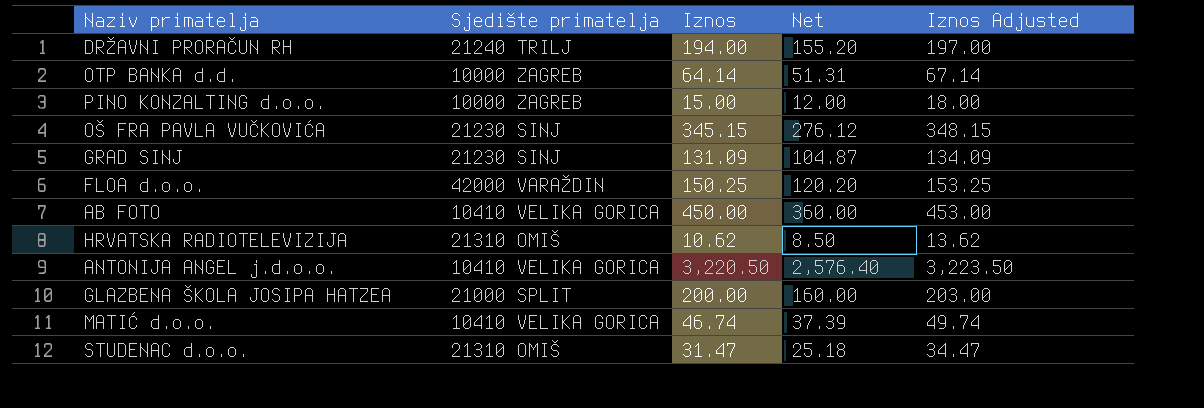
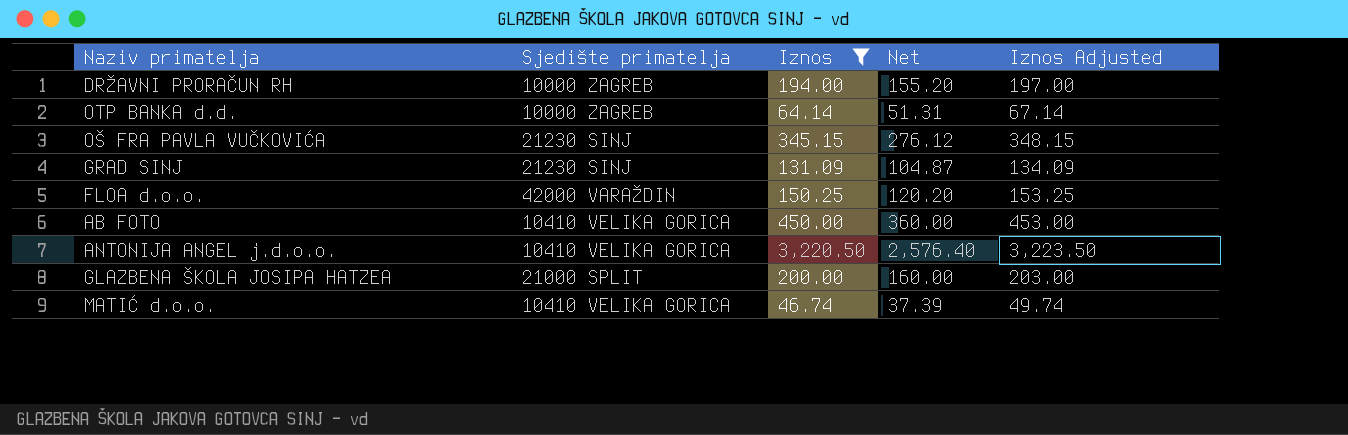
filter: none -> Iznos >= 46.74
DRŽAVNI PRORAČUN RH | Sjedište primatelja: 21240 TRILJ -> 10000 ZAGREB

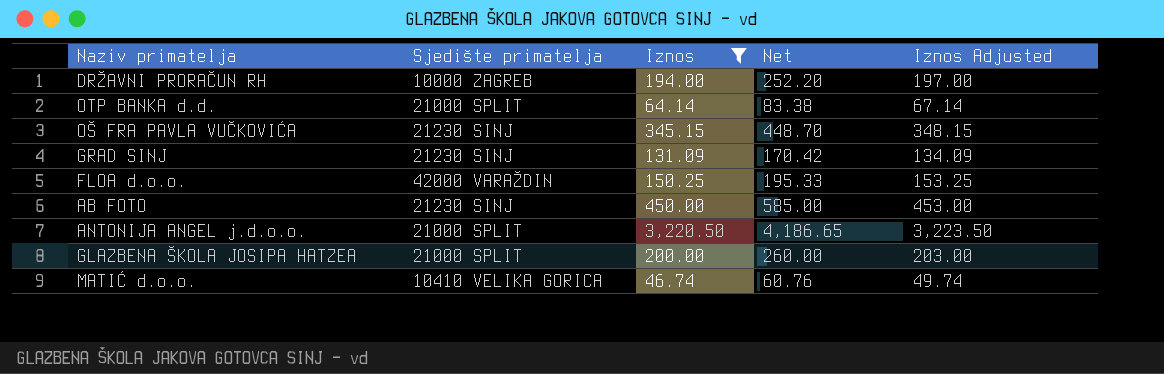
column Net | formula: [Iznos] * 0.8 -> [Iznos] * 1.3
OTP BANKA d.d. | Sjedište primatelja: 10000 ZAGREB -> 21000 SPLIT
AB FOTO | Sjedište primatelja: 10410 VELIKA GORICA -> 21230 SINJ
ANTONIJA ANGEL j.d.o.o. | Sjedište primatelja: 10410 VELIKA GORICA -> 21000 SPLIT

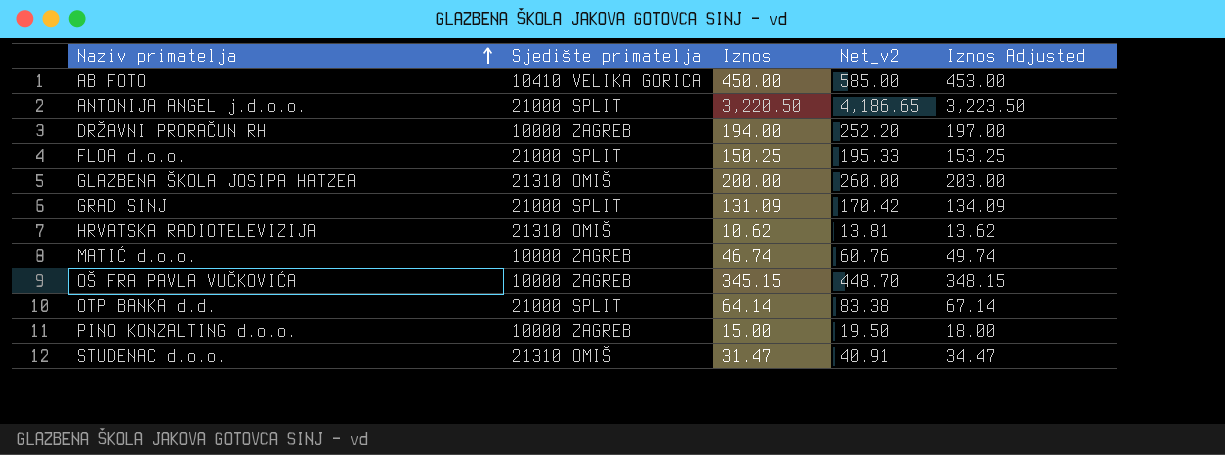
filter: Iznos >= 46.74 -> none
row order: none -> Naziv primatelja ascending
column name: Net -> Net_v2
AB FOTO | Sjedište primatelja: 21230 SINJ -> 10410 VELIKA GORICA
FLOA d.o.o. | Sjedište primatelja: 42000 VARAŽDIN -> 21000 SPLIT
GLAZBENA ŠKOLA JOSIPA HATZEA | Sjedište primatelja: 21000 SPLIT -> 21310 OMIŠ
GRAD SINJ | Sjedište primatelja: 21230 SINJ -> 21000 SPLIT
MATIĆ d.o.o. | Sjedište primatelja: 10410 VELIKA GORICA -> 10000 ZAGREB
OŠ FRA PAVLA VUČKOVIĆA | Sjedište primatelja: 21230 SINJ -> 10000 ZAGREB

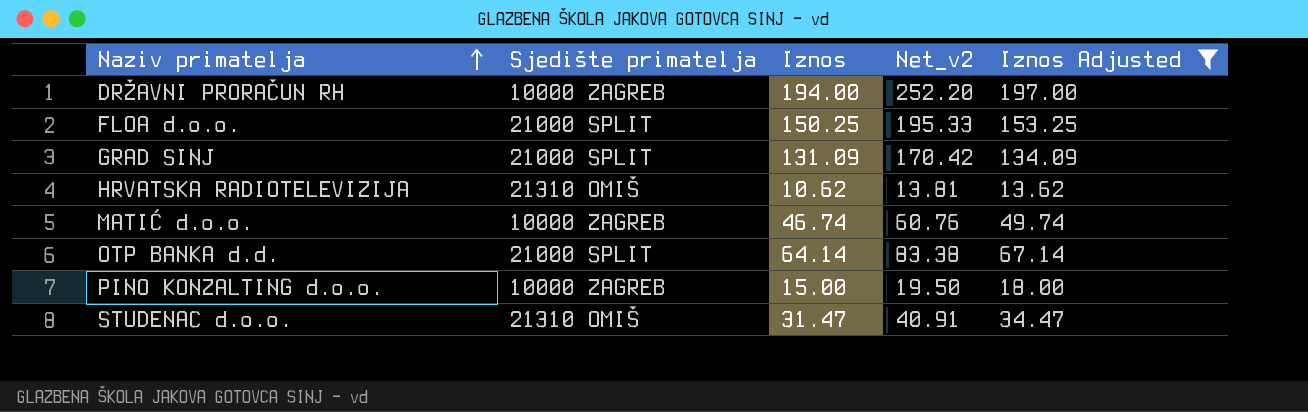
filter: none -> Iznos Adjusted <= 197.00

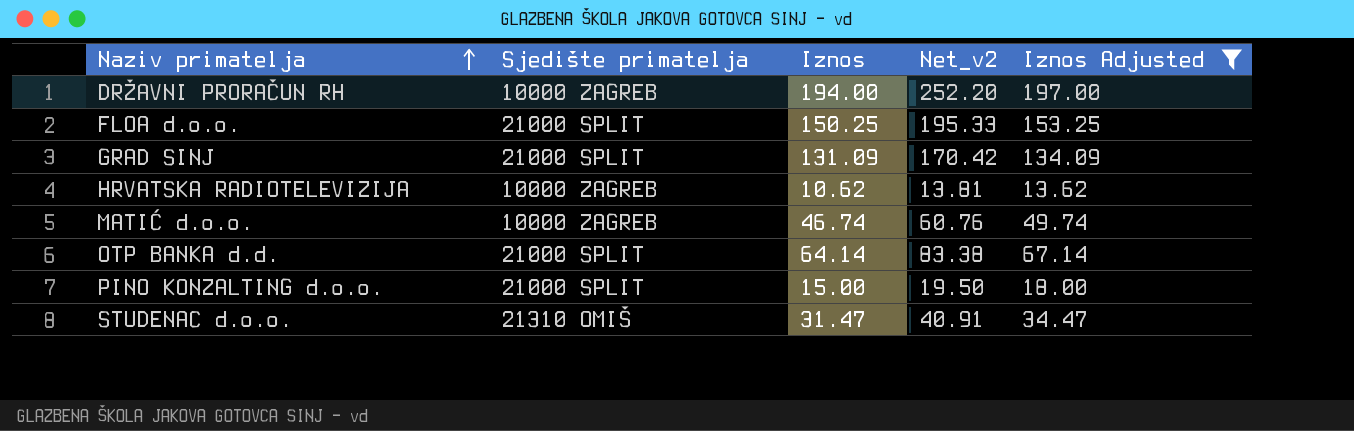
HRVATSKA RADIOTELEVIZIJA | Sjedište primatelja: 21310 OMIŠ -> 10000 ZAGREB
PINO KONZALTING d.o.o. | Sjedište primatelja: 10000 ZAGREB -> 21000 SPLIT

